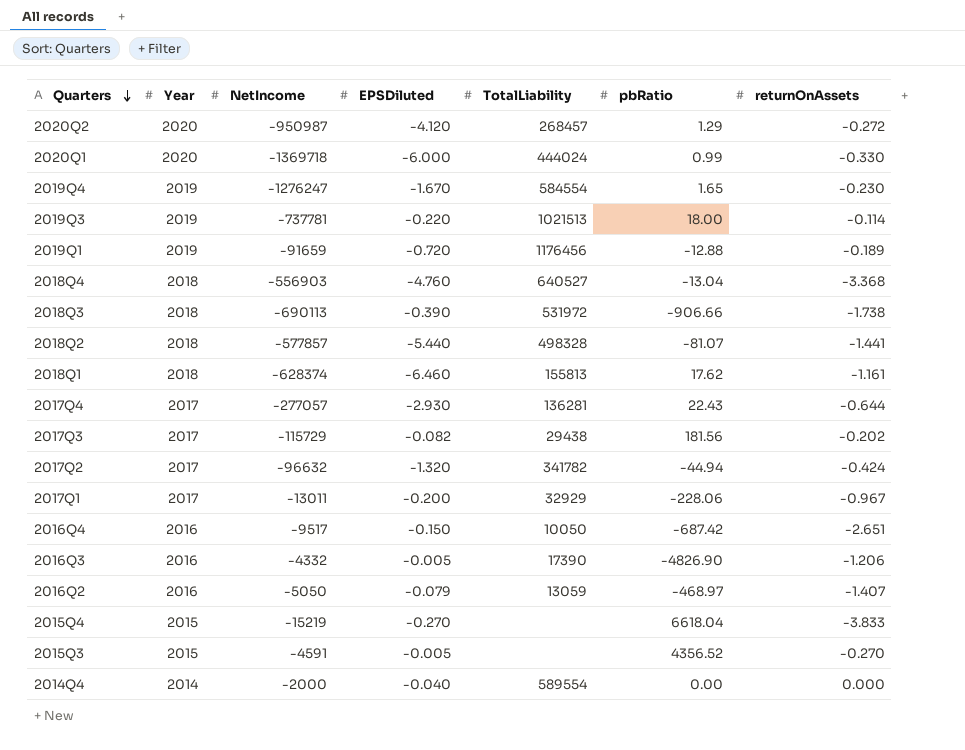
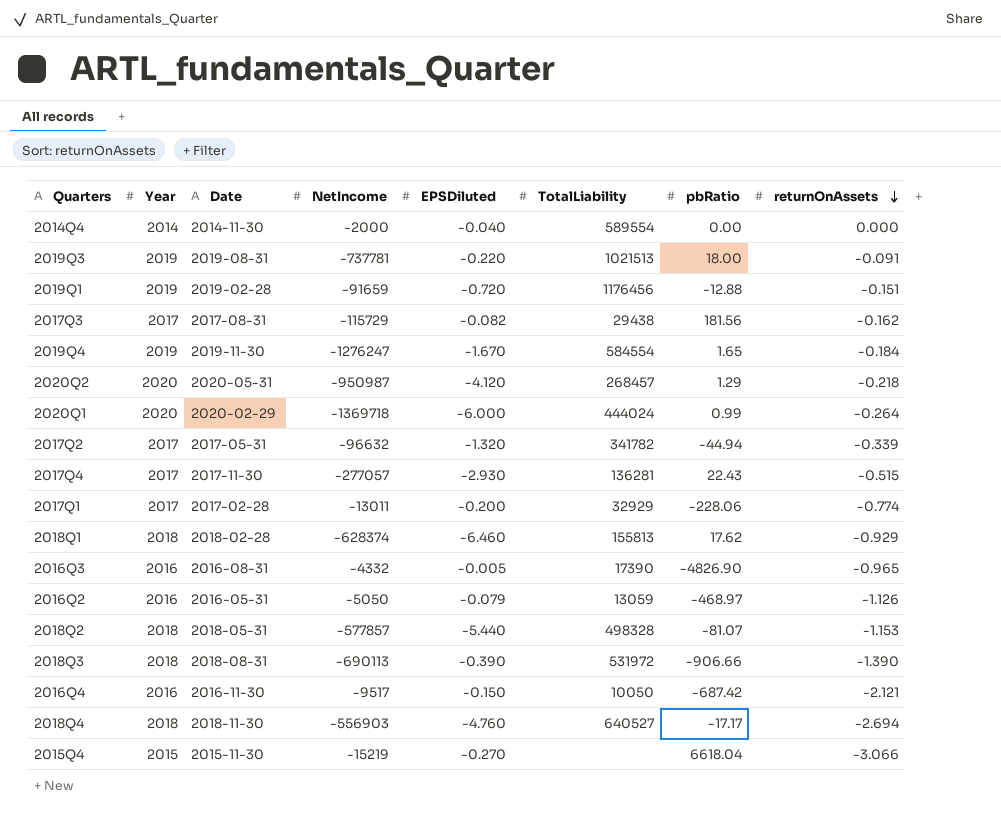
row order: Quarters descending -> returnOnAssets descending
column Date | position: none -> 3
row 2015Q3: 2015 | -4591 | -0.005 | none | 4356.52 | -0.270 -> none
2019Q3 | returnOnAssets: -0.114 -> -0.091
2019Q1 | returnOnAssets: -0.189 -> -0.151
2017Q3 | returnOnAssets: -0.202 -> -0.162
2019Q4 | returnOnAssets: -0.230 -> -0.184
2020Q2 | returnOnAssets: -0.272 -> -0.218
2020Q1 | returnOnAssets: -0.330 -> -0.264
2017Q2 | returnOnAssets: -0.424 -> -0.339
2017Q4 | returnOnAssets: -0.644 -> -0.515
2017Q1 | returnOnAssets: -0.967 -> -0.774
2018Q1 | returnOnAssets: -1.161 -> -0.929
2016Q3 | returnOnAssets: -1.206 -> -0.965
2016Q2 | returnOnAssets: -1.407 -> -1.126
2018Q2 | returnOnAssets: -1.441 -> -1.153
2018Q3 | returnOnAssets: -1.738 -> -1.390
2016Q4 | returnOnAssets: -2.651 -> -2.121
2018Q4 | pbRatio: -13.04 -> -17.17
2018Q4 | returnOnAssets: -3.368 -> -2.694
2015Q4 | returnOnAssets: -3.833 -> -3.066

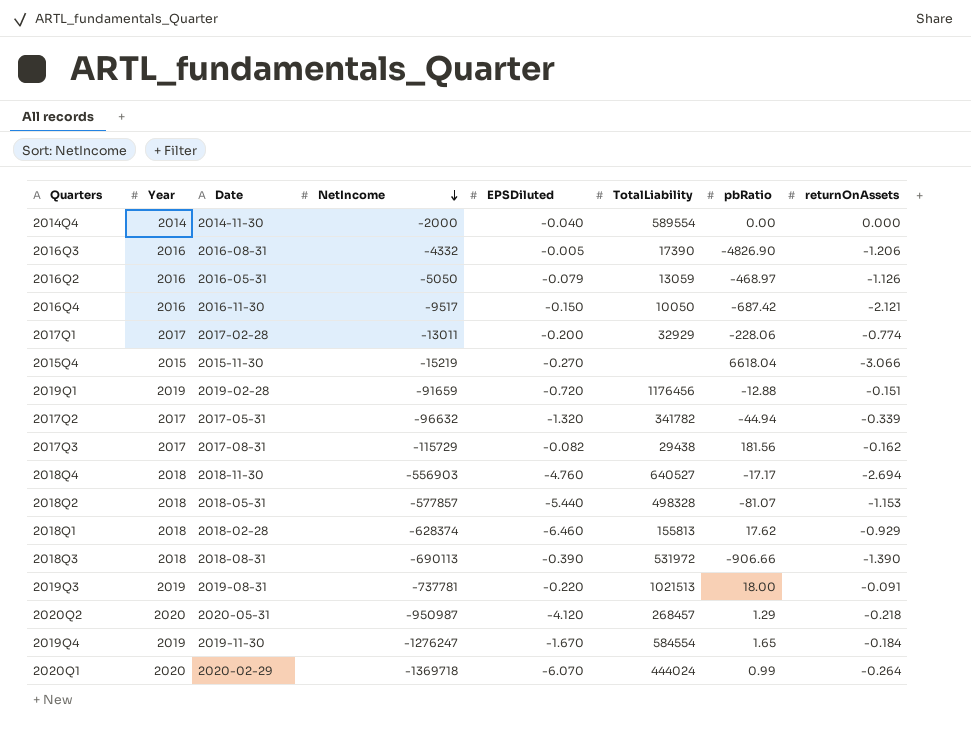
row order: returnOnAssets descending -> NetIncome descending
row 2017Q4: 2017 | 2017-11-30 | -277057 | -2.930 | 136281 | 22.43 | -0.515 -> none
2016Q3 | returnOnAssets: -0.965 -> -1.206
2020Q1 | EPSDiluted: -6.000 -> -6.070

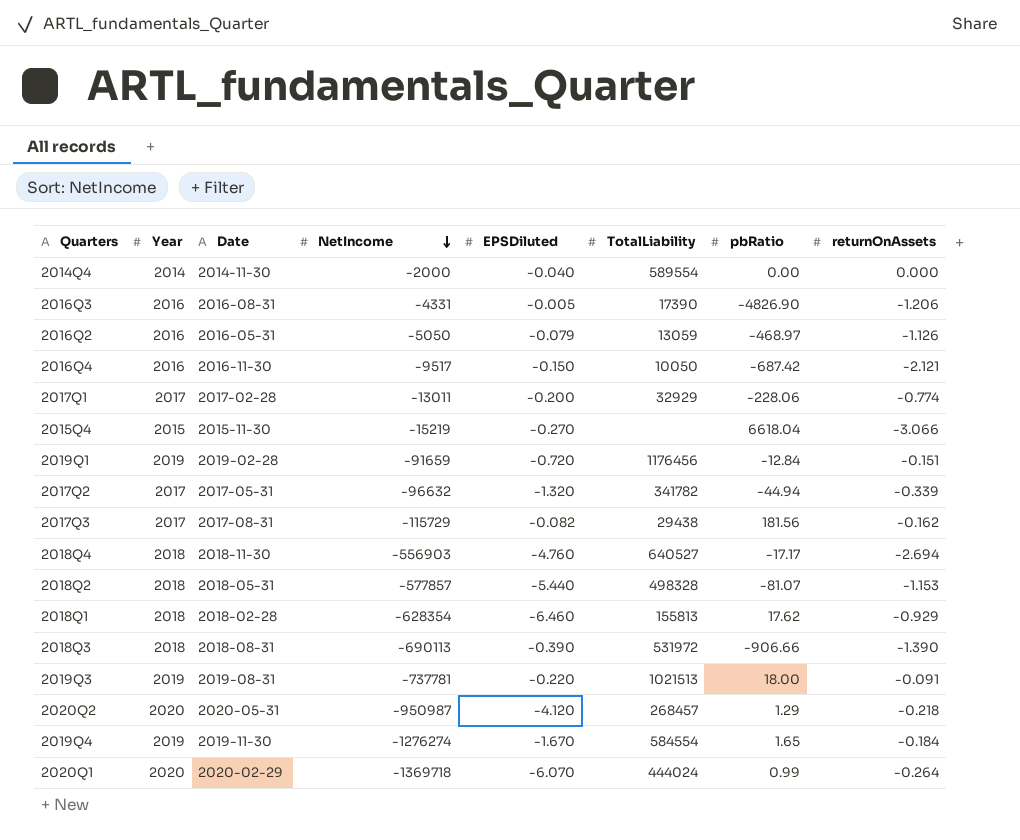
2016Q3 | NetIncome: -4332 -> -4331
2019Q1 | pbRatio: -12.88 -> -12.84
2018Q1 | NetIncome: -628374 -> -628354
2019Q4 | NetIncome: -1276247 -> -1276274

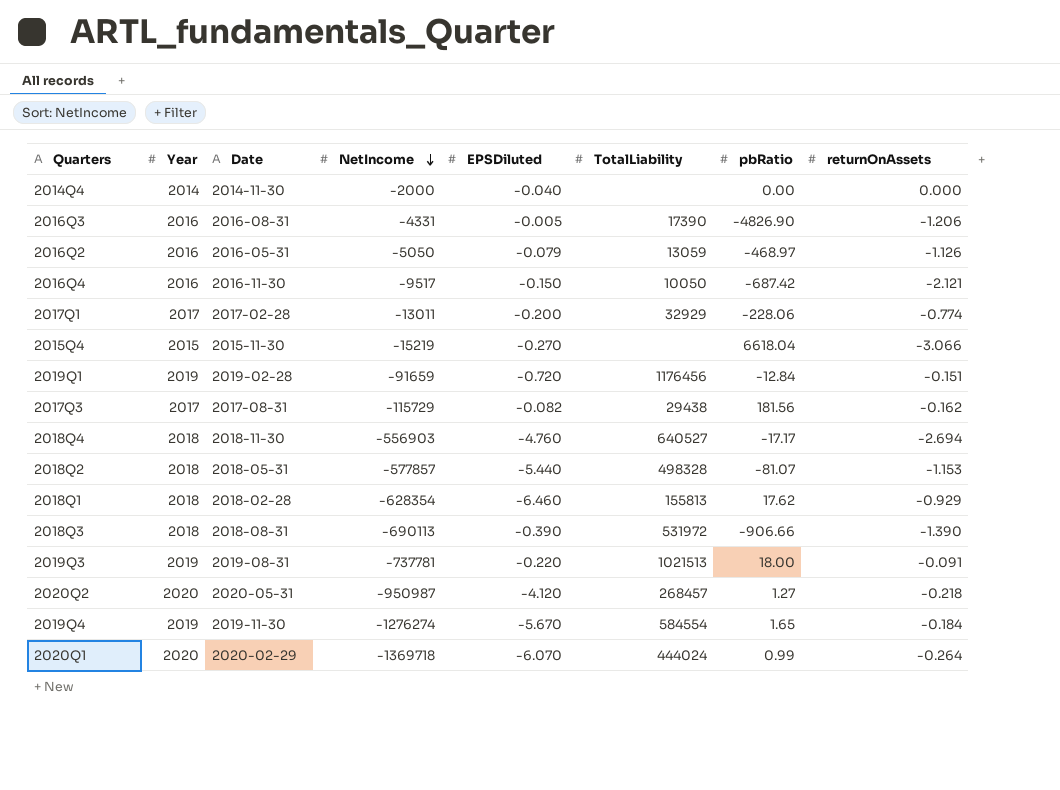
row 2017Q2: 2017 | 2017-05-31 | -96632 | -1.320 | 341782 | -44.94 | -0.339 -> none
2014Q4 | TotalLiability: 589554 -> none
2020Q2 | pbRatio: 1.29 -> 1.27
2019Q4 | EPSDiluted: -1.670 -> -5.670

